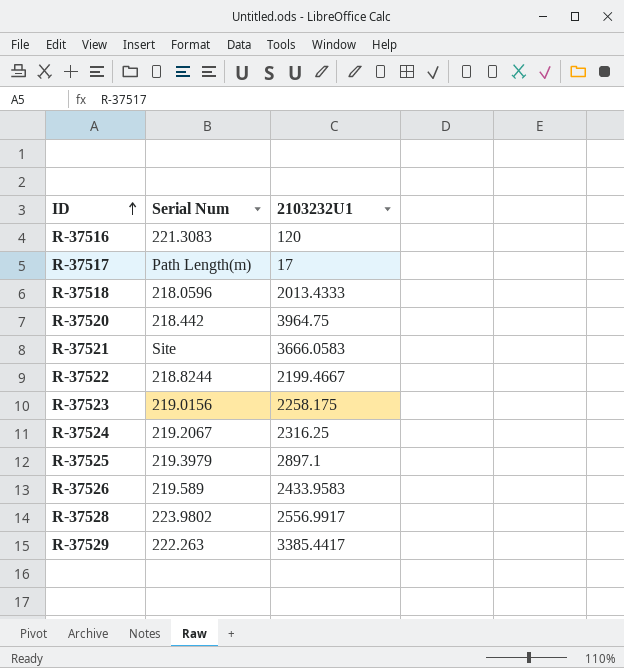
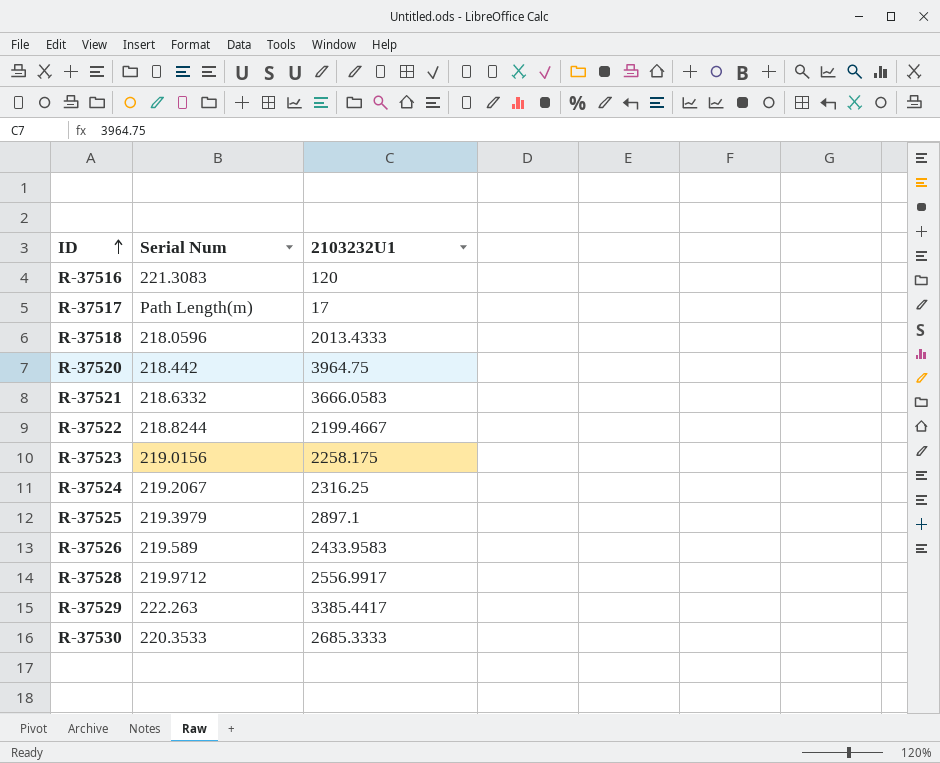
R-37521 | Serial Num: Site -> 218.6332
R-37528 | Serial Num: 223.9802 -> 219.9712
row R-37530: none -> 220.3533 | 2685.3333

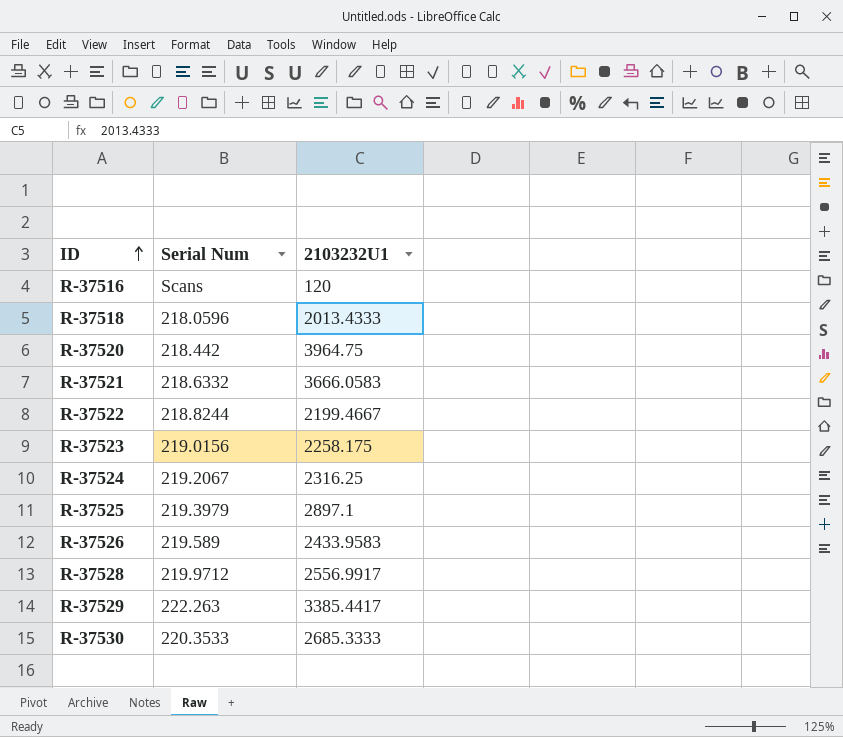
row R-37517: Path Length(m) | 17 -> none
R-37516 | Serial Num: 221.3083 -> Scans

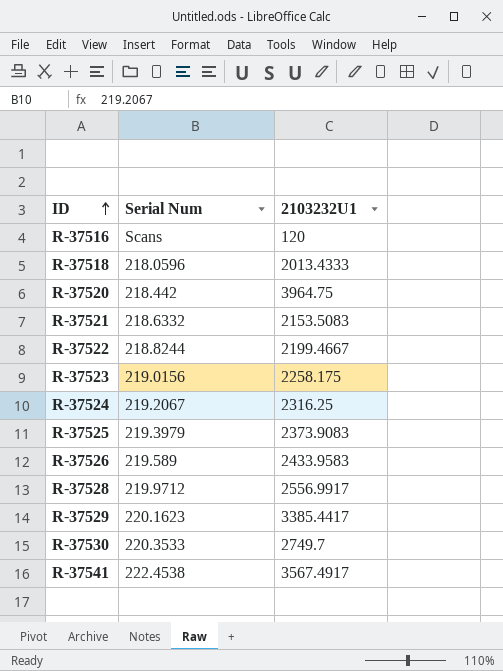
R-37521 | 2103232U1: 3666.0583 -> 2153.5083
R-37525 | 2103232U1: 2897.1 -> 2373.9083
R-37529 | Serial Num: 222.263 -> 220.1623
R-37530 | 2103232U1: 2685.3333 -> 2749.7
row R-37541: none -> 222.4538 | 3567.4917

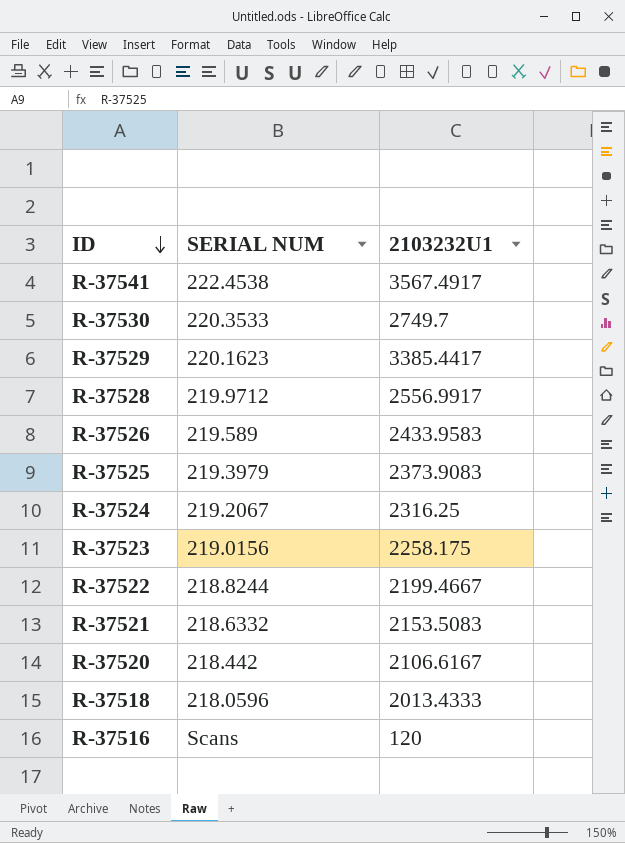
row order: ID ascending -> ID descending
column name: Serial Num -> SERIAL NUM
R-37520 | 2103232U1: 3964.75 -> 2106.6167

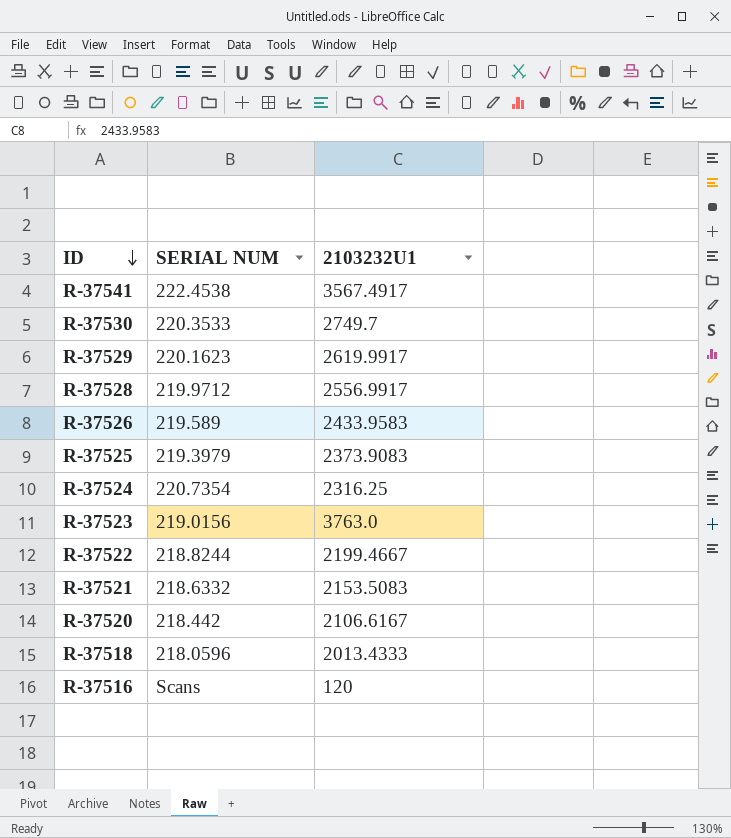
R-37529 | 2103232U1: 3385.4417 -> 2619.9917
R-37524 | SERIAL NUM: 219.2067 -> 220.7354
R-37523 | 2103232U1: 2258.175 -> 3763.0

